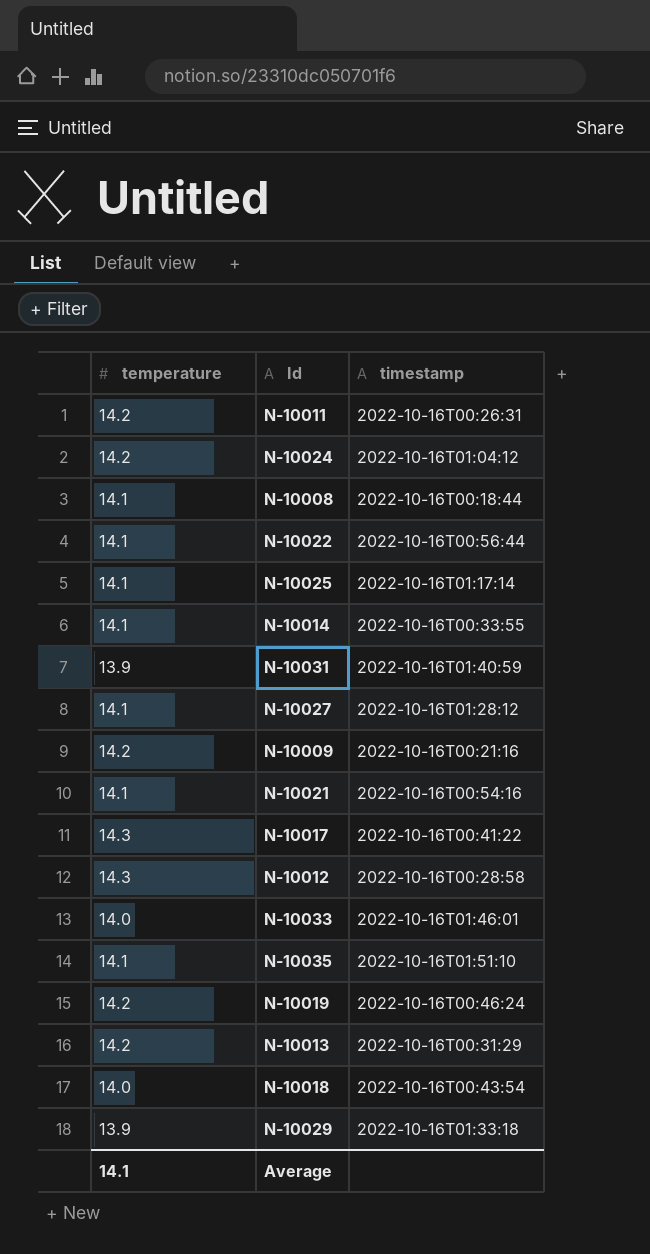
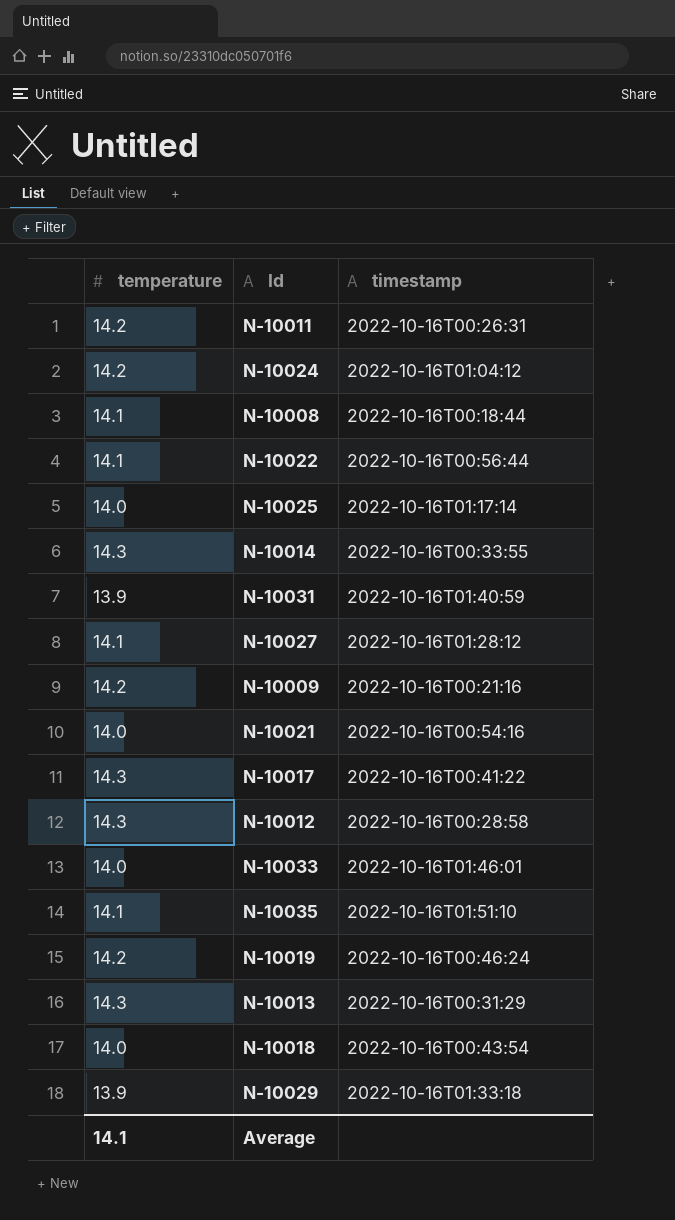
N-10025 | temperature: 14.1 -> 14.0
N-10014 | temperature: 14.1 -> 14.3
N-10021 | temperature: 14.1 -> 14.0
N-10013 | temperature: 14.2 -> 14.3

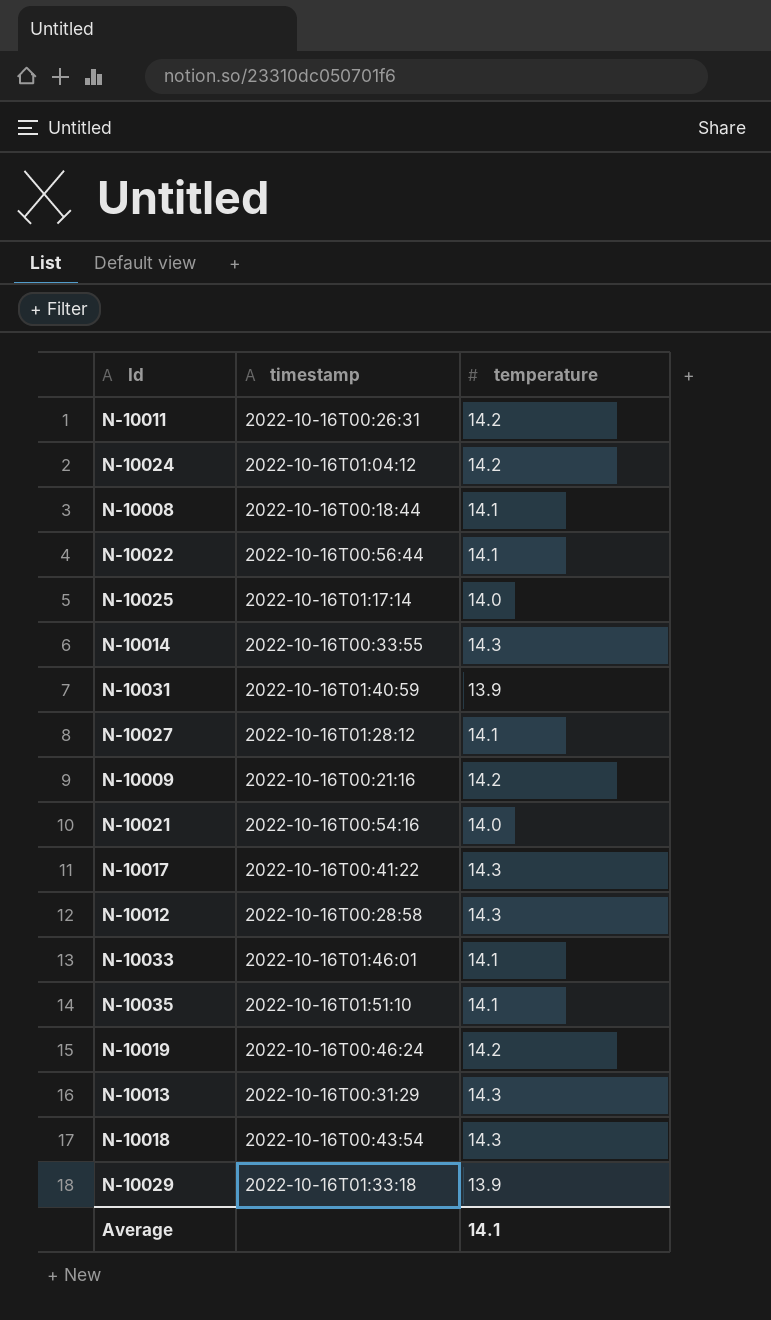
column temperature | position: 1 -> 3
N-10033 | temperature: 14.0 -> 14.1
N-10018 | temperature: 14.0 -> 14.3

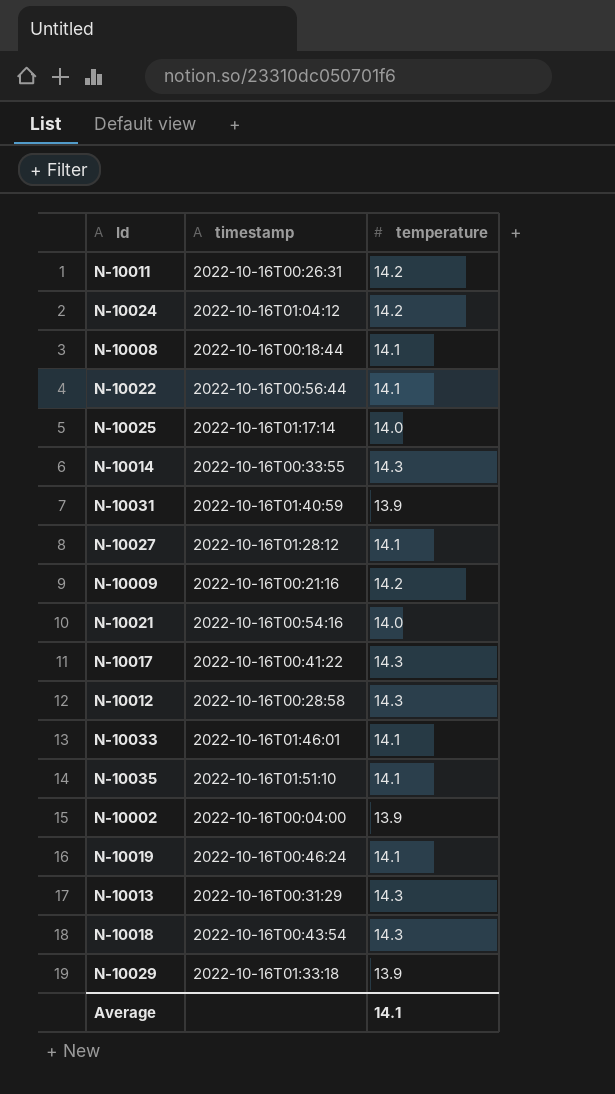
row N-10002: none -> 2022-10-16T00:04:00 | 13.9
N-10019 | temperature: 14.2 -> 14.1

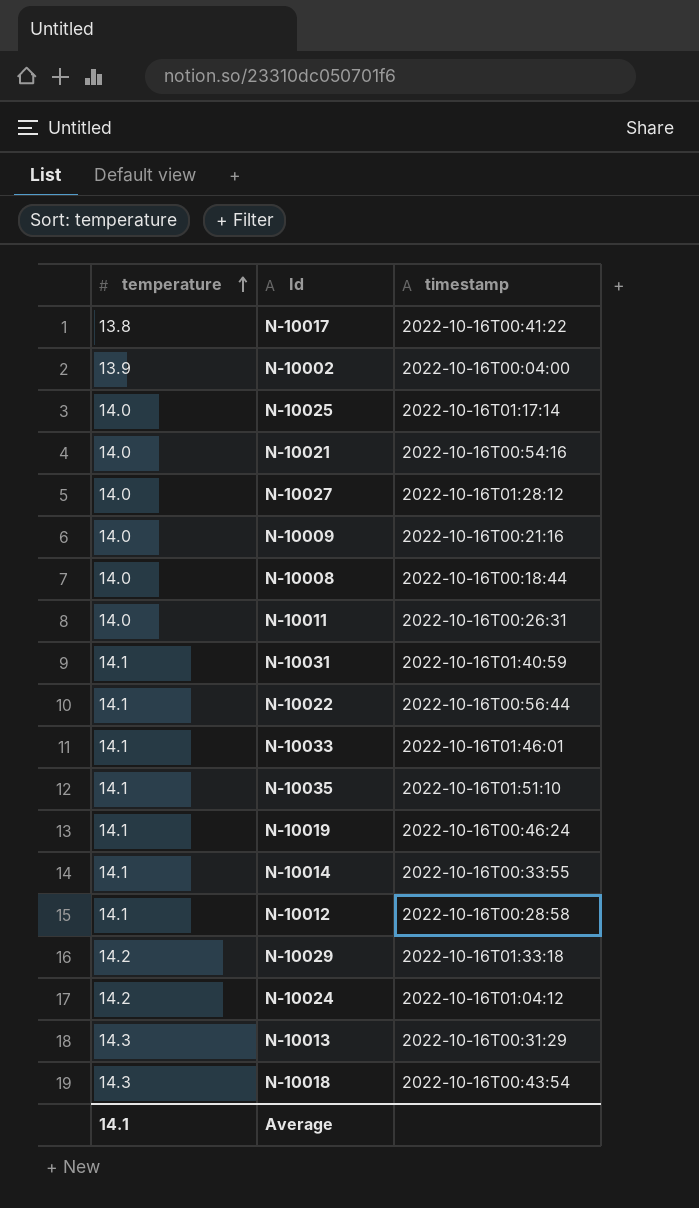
row order: none -> temperature ascending
column temperature | position: 3 -> 1
N-10017 | temperature: 14.3 -> 13.8
N-10027 | temperature: 14.1 -> 14.0
N-10009 | temperature: 14.2 -> 14.0
N-10008 | temperature: 14.1 -> 14.0
N-10011 | temperature: 14.2 -> 14.0
N-10031 | temperature: 13.9 -> 14.1
N-10014 | temperature: 14.3 -> 14.1
N-10012 | temperature: 14.3 -> 14.1
N-10029 | temperature: 13.9 -> 14.2

